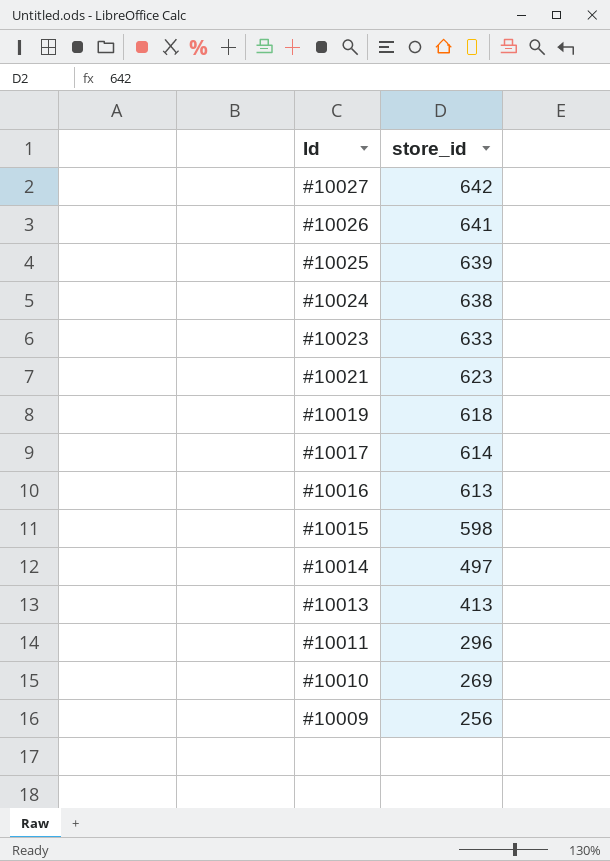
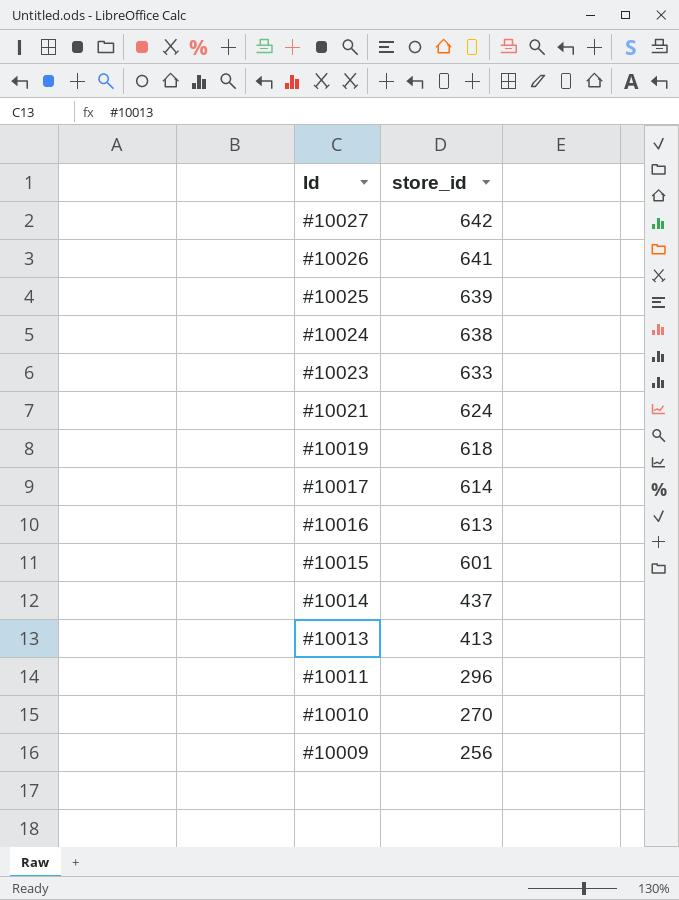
#10021 | store_id: 623 -> 624
#10015 | store_id: 598 -> 601
#10014 | store_id: 497 -> 437
#10010 | store_id: 269 -> 270

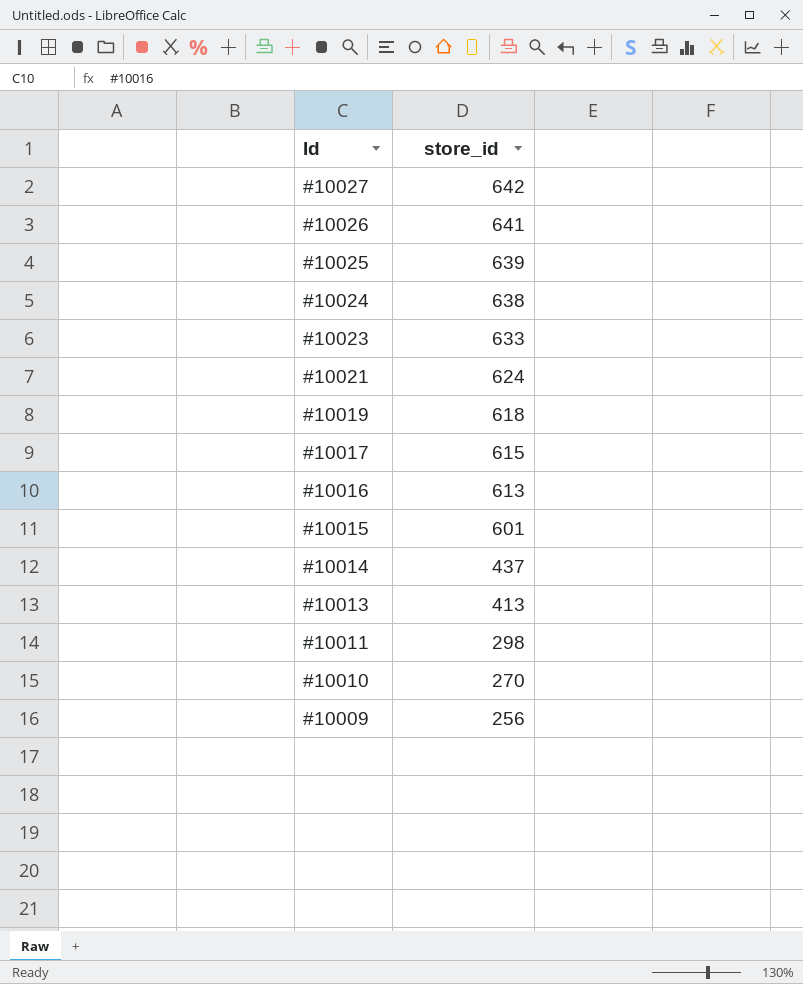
#10017 | store_id: 614 -> 615
#10011 | store_id: 296 -> 298

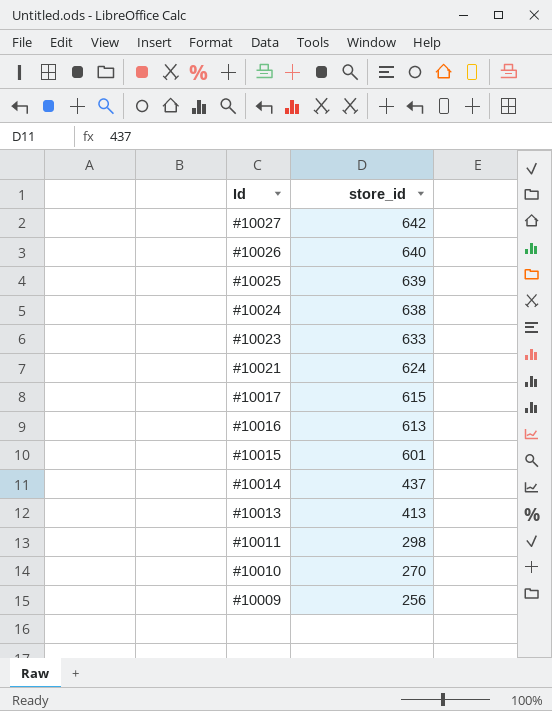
row #10019: 618 -> none
#10026 | store_id: 641 -> 640

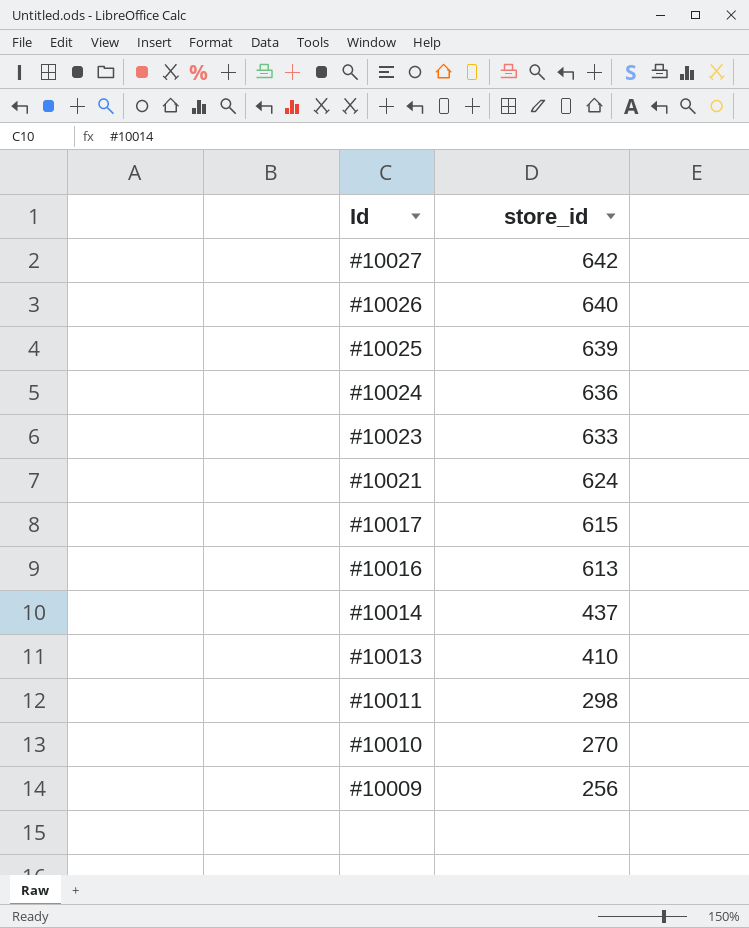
row #10015: 601 -> none
#10024 | store_id: 638 -> 636
#10013 | store_id: 413 -> 410

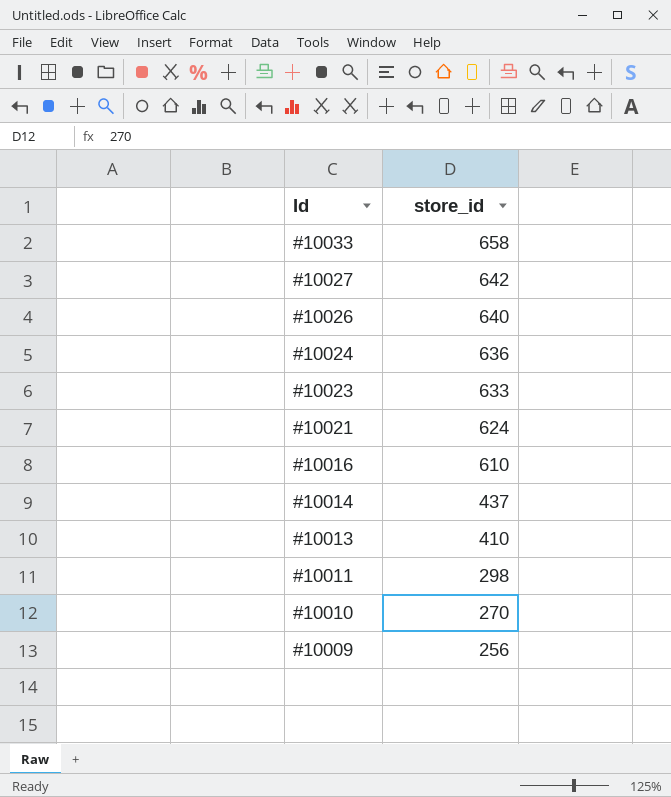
row #10025: 639 -> none
row #10017: 615 -> none
row #10033: none -> 658
#10016 | store_id: 613 -> 610

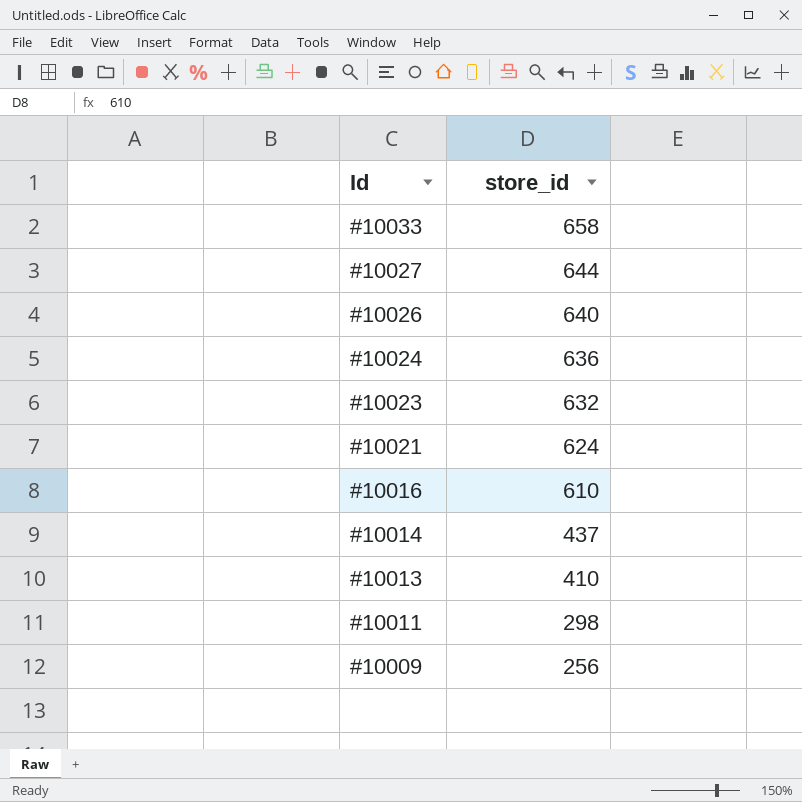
row #10010: 270 -> none
#10027 | store_id: 642 -> 644
#10023 | store_id: 633 -> 632

